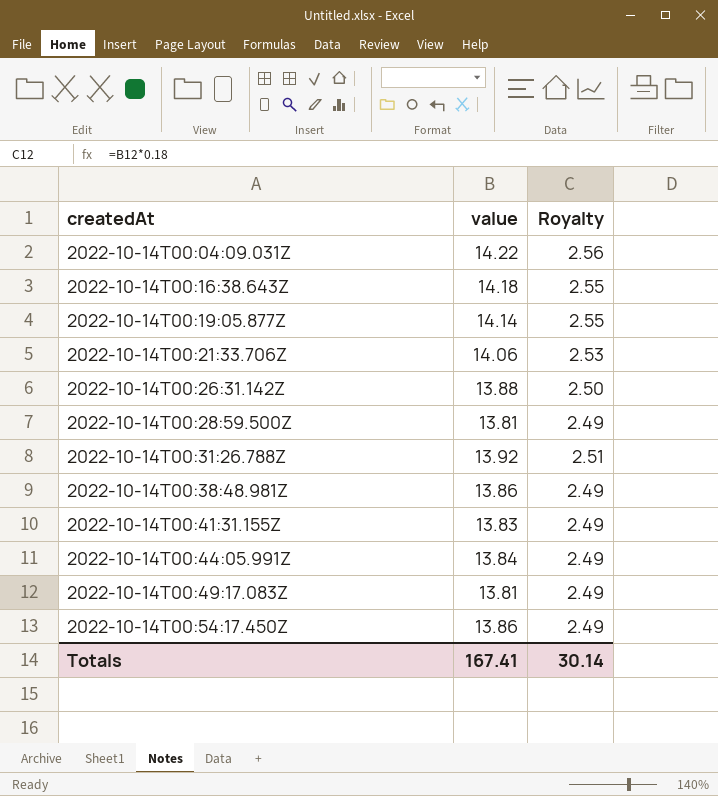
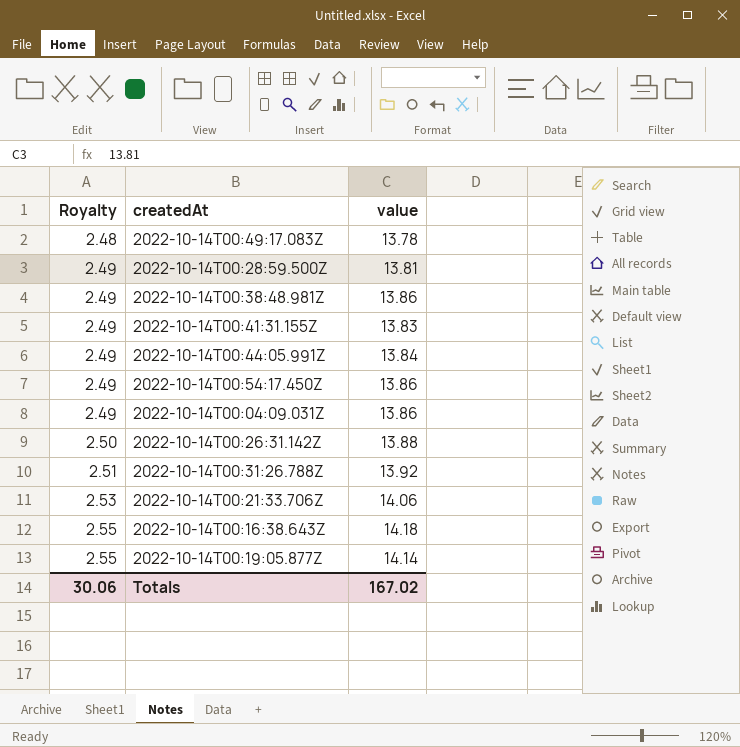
row order: createdAt ascending -> Royalty ascending
column Royalty | position: 3 -> 1
2022-10-14T00:49:17.083Z | Royalty: 2.49 -> 2.48
2022-10-14T00:49:17.083Z | value: 13.81 -> 13.78
2022-10-14T00:04:09.031Z | Royalty: 2.56 -> 2.49
2022-10-14T00:04:09.031Z | value: 14.22 -> 13.86
Totals | Royalty: 30.14 -> 30.06
Totals | value: 167.41 -> 167.02

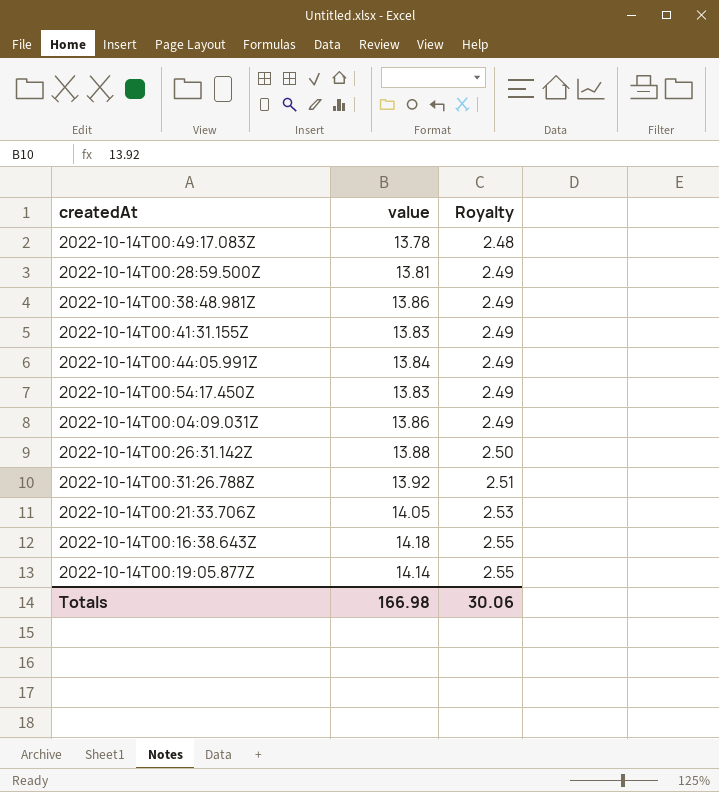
column Royalty | position: 1 -> 3
2022-10-14T00:54:17.450Z | value: 13.86 -> 13.83
2022-10-14T00:21:33.706Z | value: 14.06 -> 14.05
Totals | value: 167.02 -> 166.98

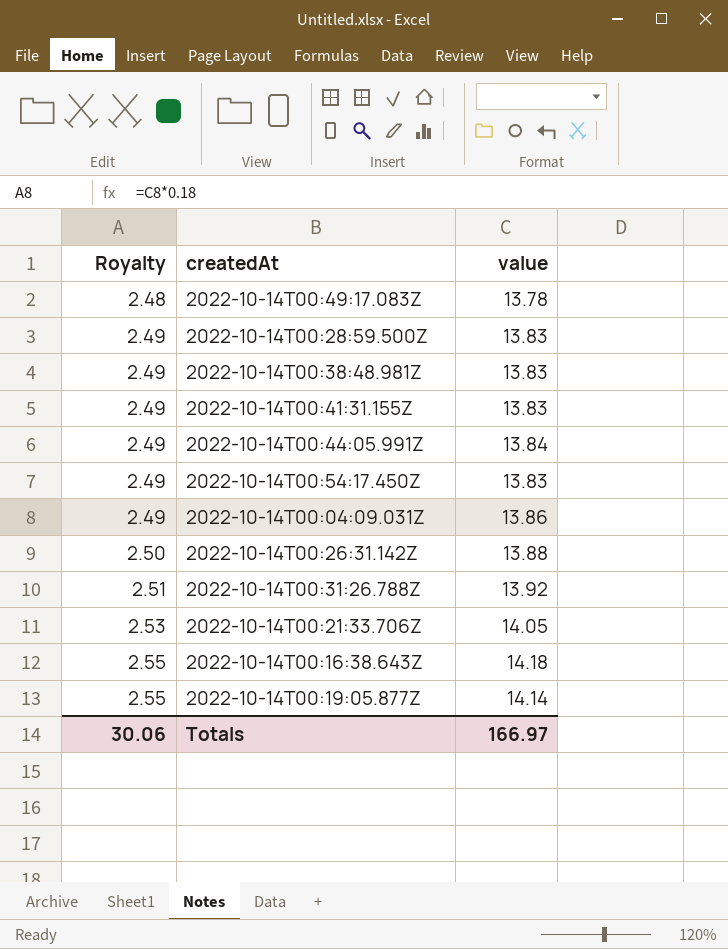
column Royalty | position: 3 -> 1
2022-10-14T00:28:59.500Z | value: 13.81 -> 13.83
2022-10-14T00:38:48.981Z | value: 13.86 -> 13.83
Totals | value: 166.98 -> 166.97

